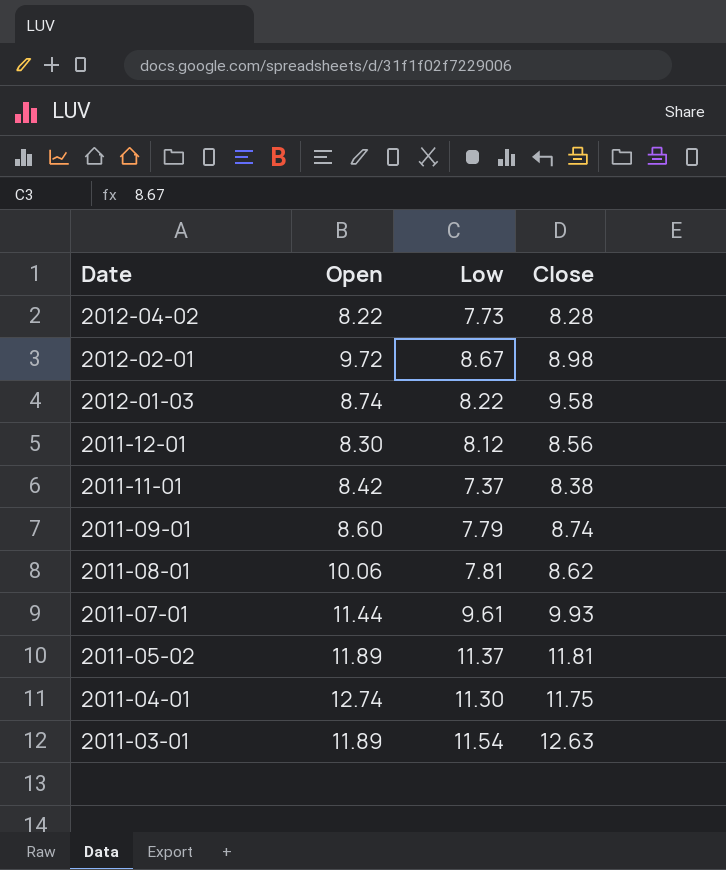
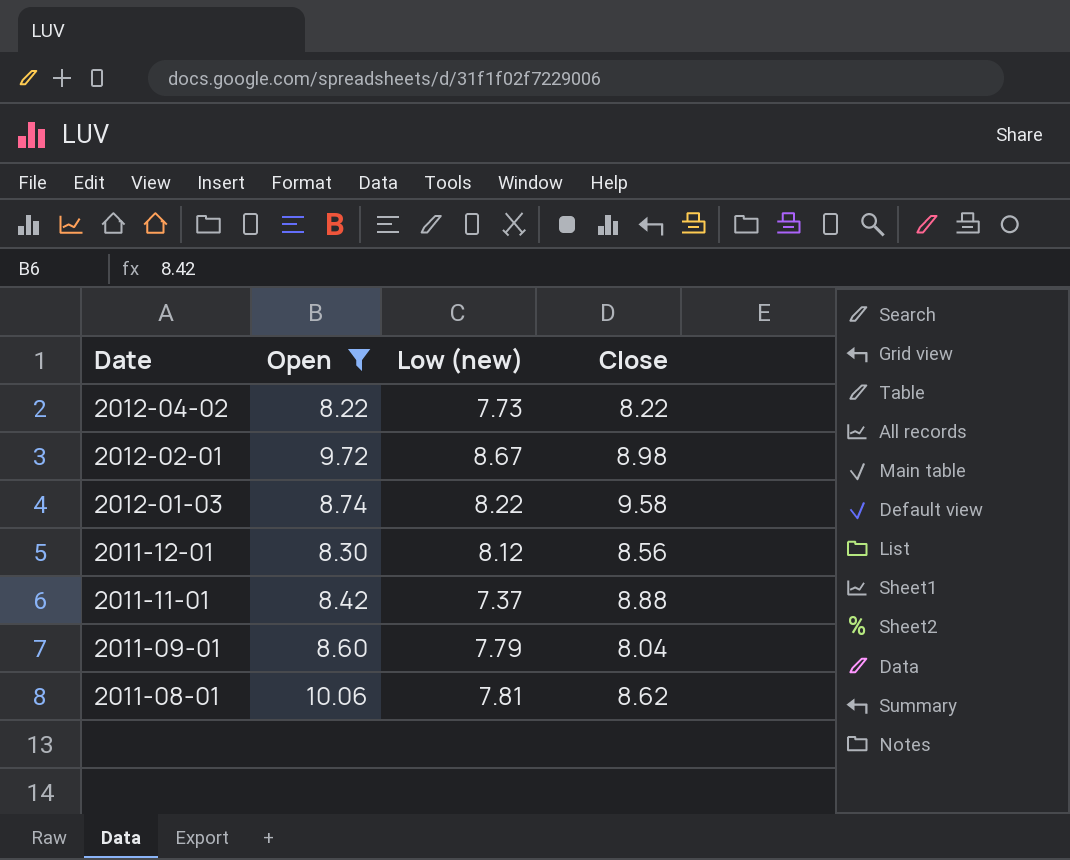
filter: none -> Open <= 10.06
column name: Low -> Low (new)
2012-04-02 | Close: 8.28 -> 8.22
2011-11-01 | Close: 8.38 -> 8.88
2011-09-01 | Close: 8.74 -> 8.04

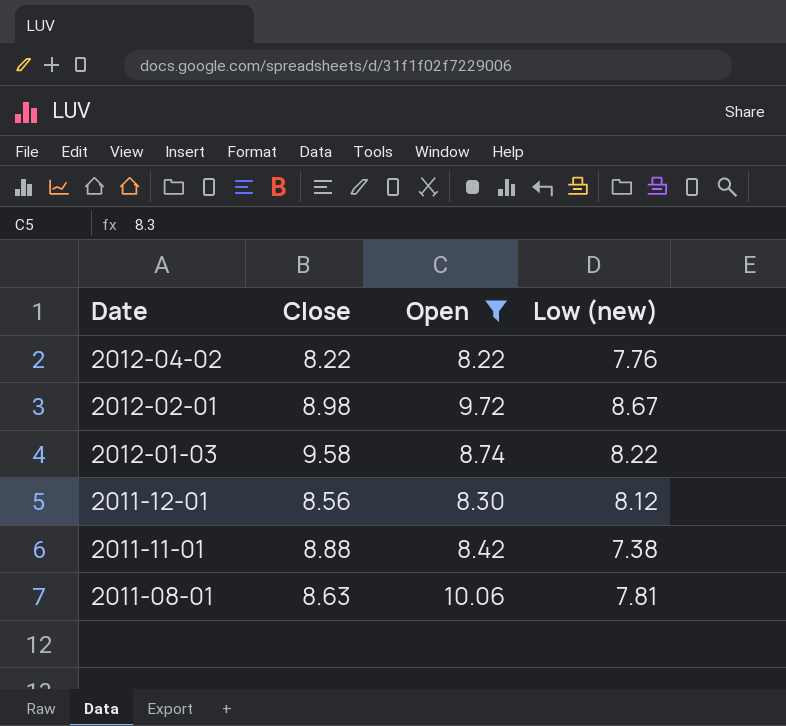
column Close | position: 4 -> 2
row 2011-09-01: 8.60 | 7.79 | 8.04 -> none
2012-04-02 | Low (new): 7.73 -> 7.76
2011-11-01 | Low (new): 7.37 -> 7.38
2011-08-01 | Close: 8.62 -> 8.63

